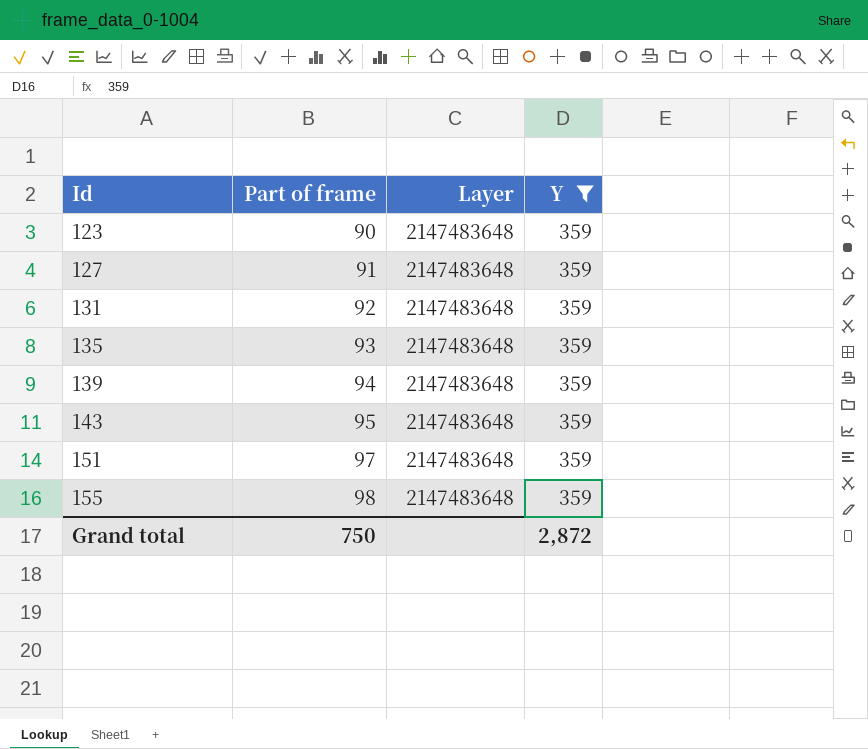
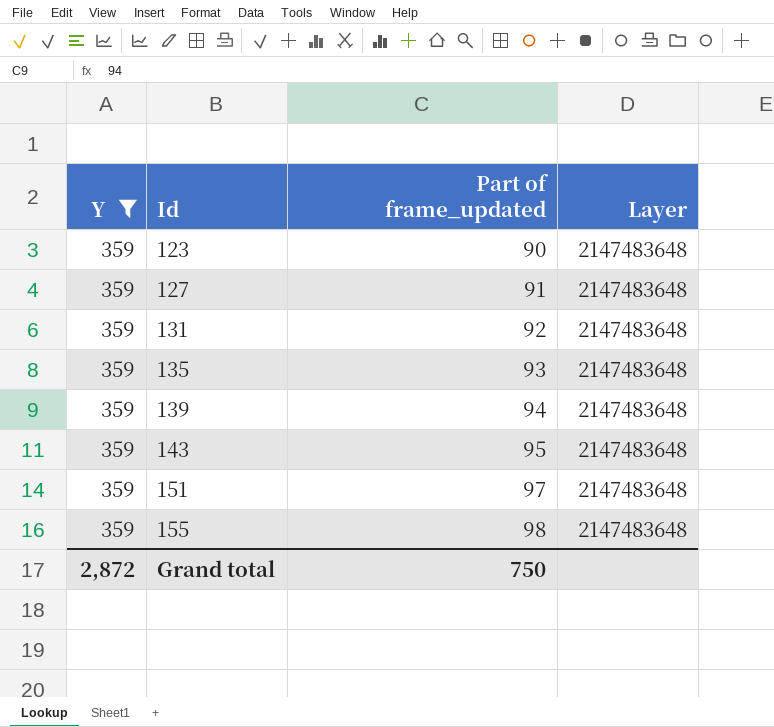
column Y | position: 4 -> 1
column name: Part of frame -> Part of frame_updated

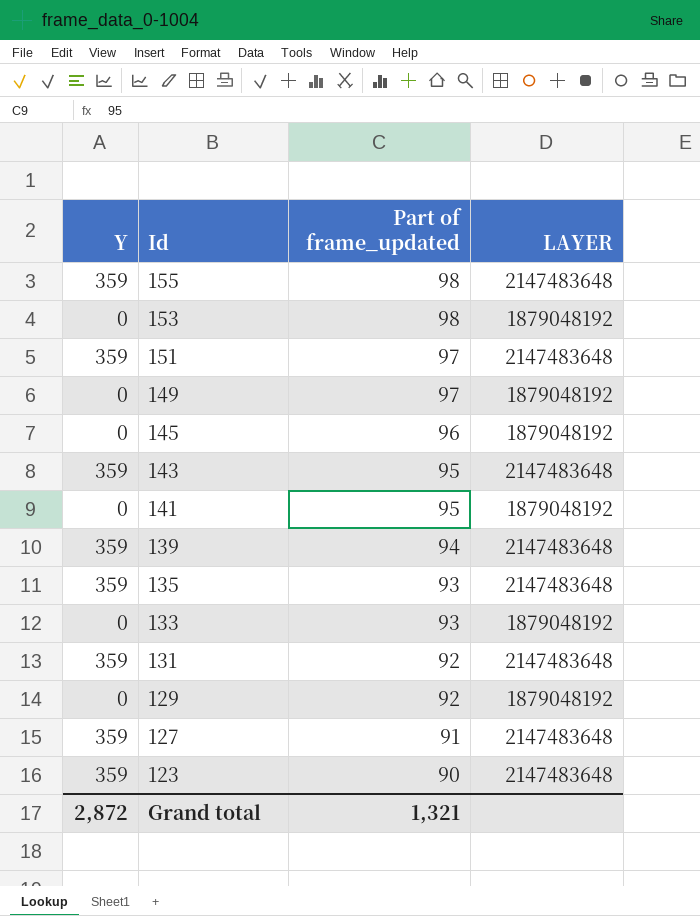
filter: Y = 359 -> none
row order: Id ascending -> Id descending
column name: Layer -> LAYER
Grand total | Part of frame_updated: 750 -> 1,321

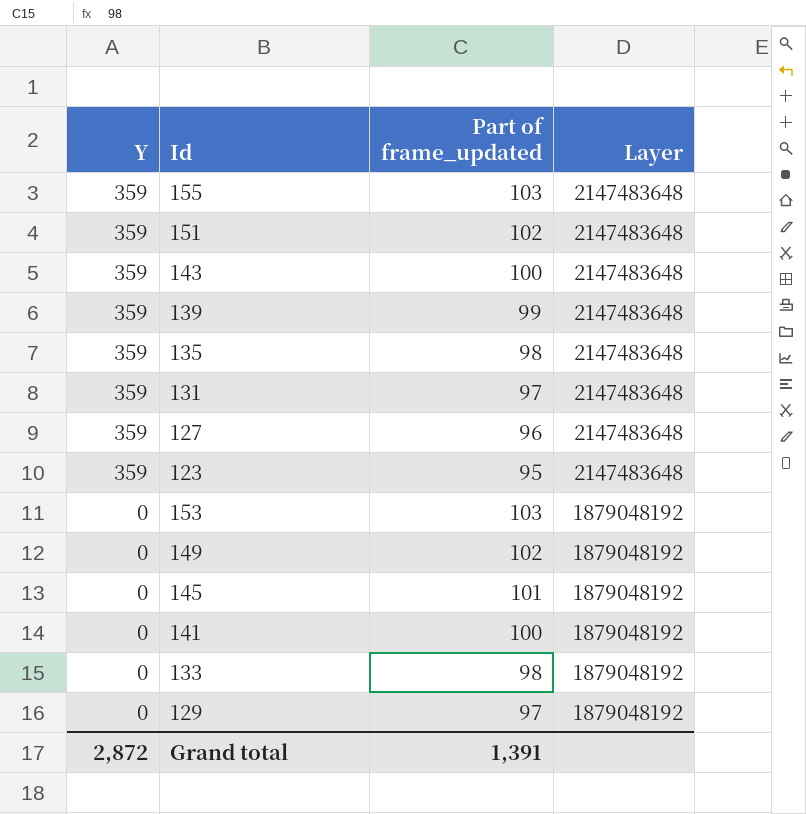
row order: Id descending -> Y descending
column name: LAYER -> Layer
155 | Part of frame_updated: 98 -> 103
151 | Part of frame_updated: 97 -> 102
143 | Part of frame_updated: 95 -> 100
139 | Part of frame_updated: 94 -> 99
135 | Part of frame_updated: 93 -> 98
131 | Part of frame_updated: 92 -> 97
127 | Part of frame_updated: 91 -> 96
123 | Part of frame_updated: 90 -> 95
153 | Part of frame_updated: 98 -> 103
149 | Part of frame_updated: 97 -> 102
145 | Part of frame_updated: 96 -> 101
141 | Part of frame_updated: 95 -> 100
133 | Part of frame_updated: 93 -> 98
129 | Part of frame_updated: 92 -> 97
Grand total | Part of frame_updated: 1,321 -> 1,391

